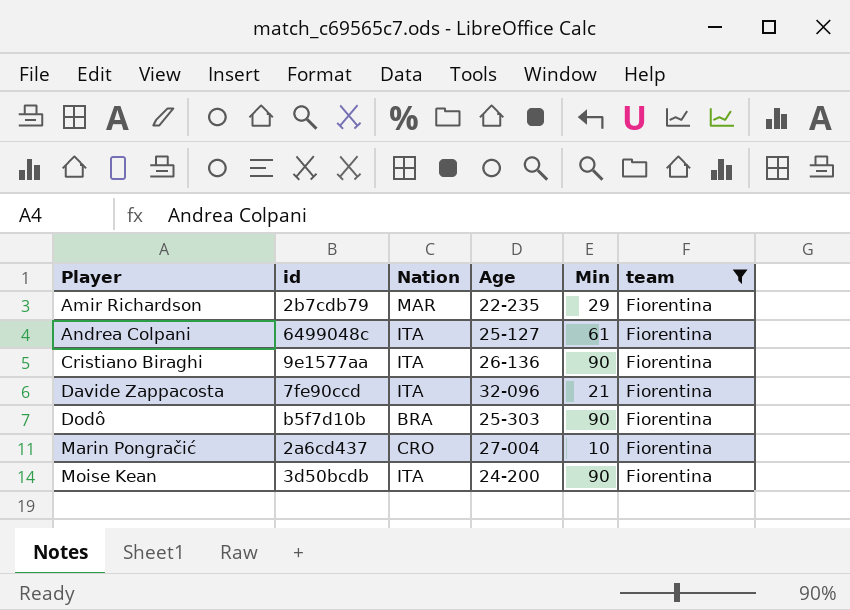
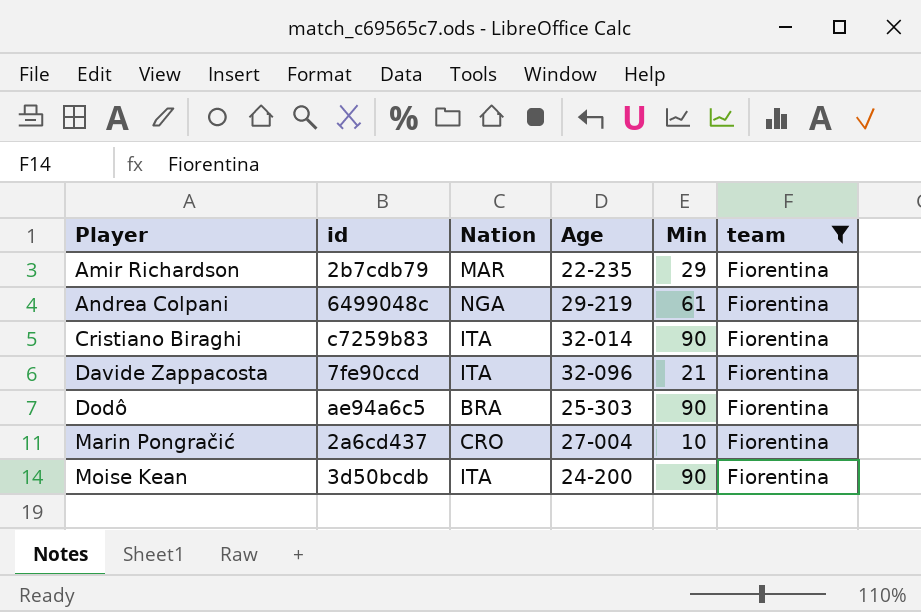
Andrea Colpani | Nation: ITA -> NGA
Andrea Colpani | Age: 25-127 -> 29-219
Cristiano Biraghi | id: 9e1577aa -> c7259b83
Cristiano Biraghi | Age: 26-136 -> 32-014
Dodô | id: b5f7d10b -> ae94a6c5

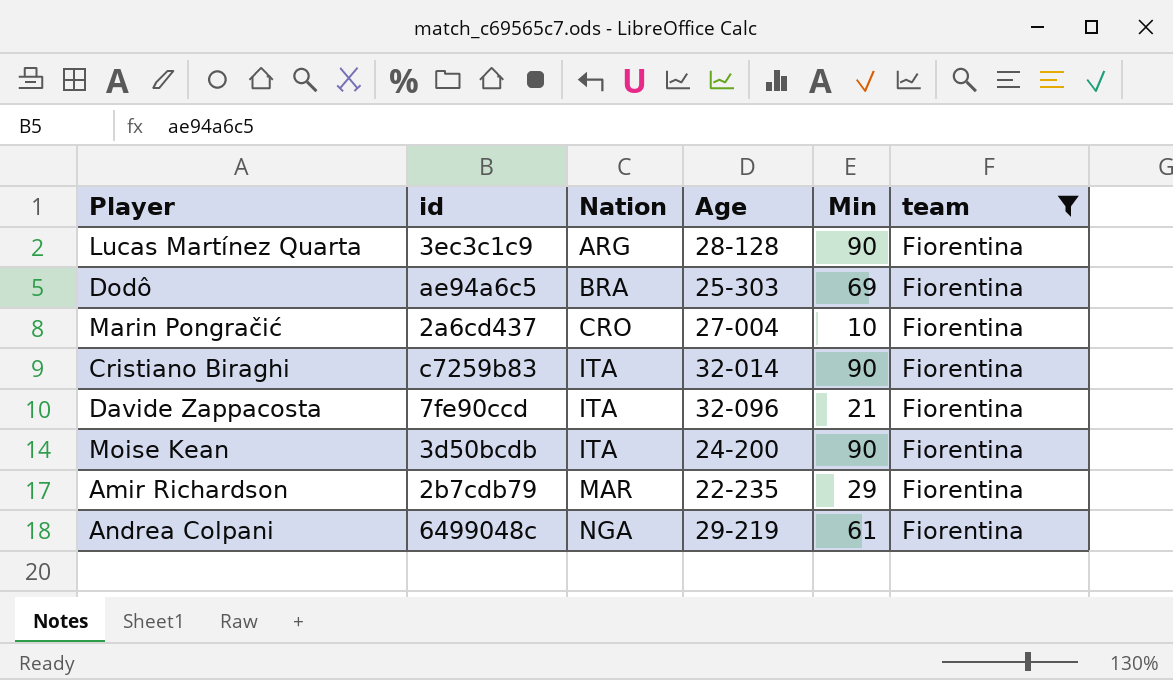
row order: Player ascending -> Nation ascending
row Lucas Martínez Quarta: none -> 3ec3c1c9 | ARG | 28-128 | 90 | Fiorentina
Dodô | Min: 90 -> 69

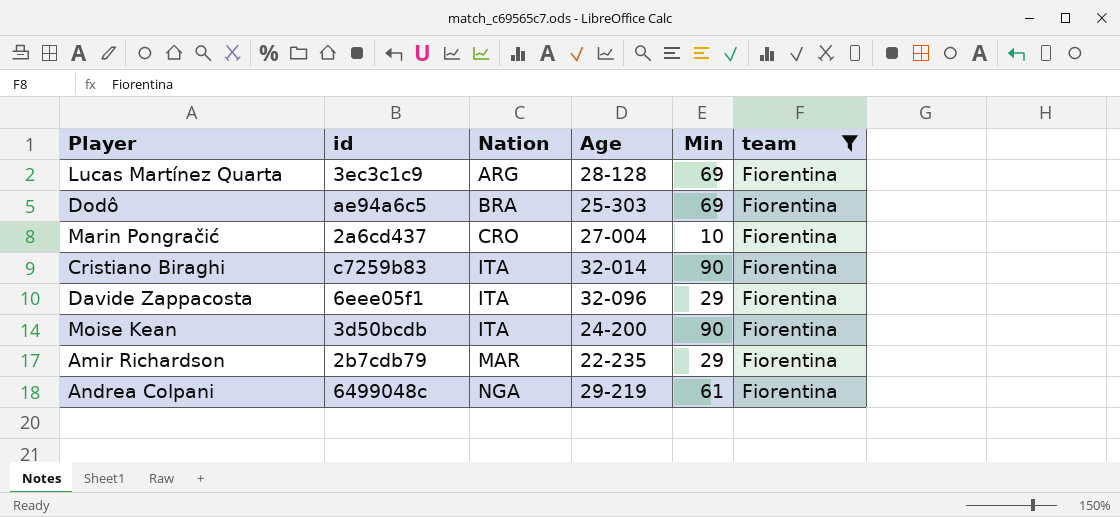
Lucas Martínez Quarta | Min: 90 -> 69
Davide Zappacosta | id: 7fe90ccd -> 6eee05f1
Davide Zappacosta | Min: 21 -> 29

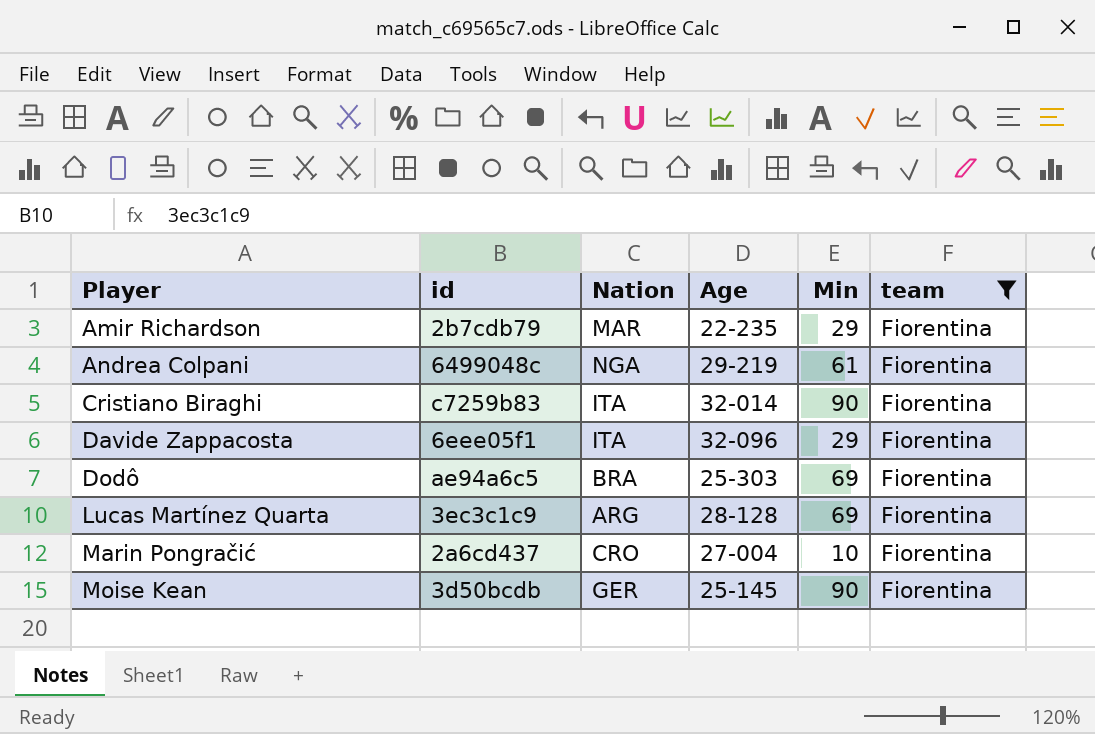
row order: Nation ascending -> Player ascending
Moise Kean | Nation: ITA -> GER
Moise Kean | Age: 24-200 -> 25-145

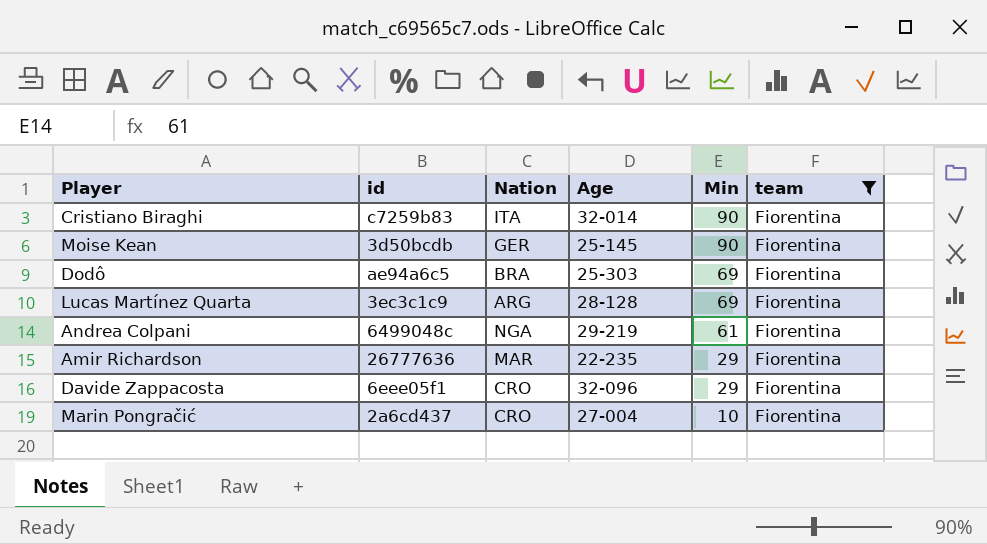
row order: Player ascending -> Min descending
Amir Richardson | id: 2b7cdb79 -> 26777636
Davide Zappacosta | Nation: ITA -> CRO

